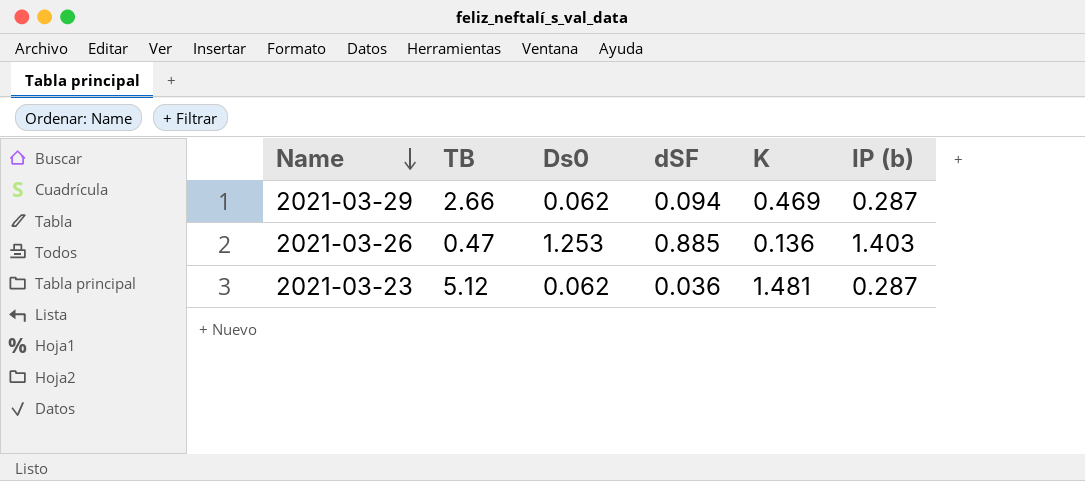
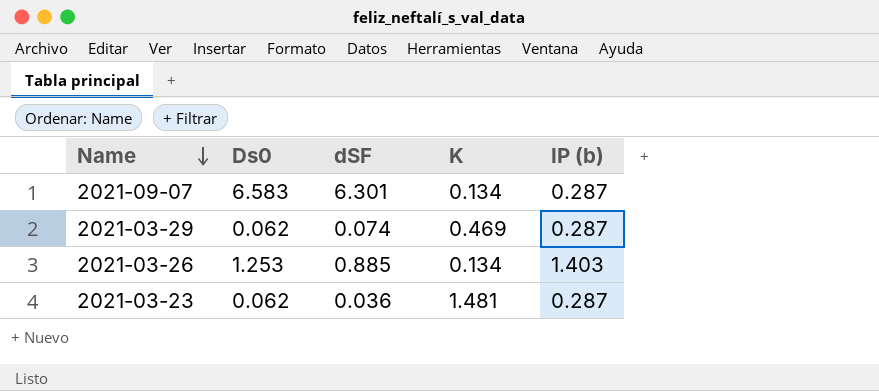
column TB | position: 2 -> none
row 2021-09-07: none -> 6.583 | 6.301 | 0.134 | 0.287
2021-03-29 | dSF: 0.094 -> 0.074
2021-03-26 | K: 0.136 -> 0.134

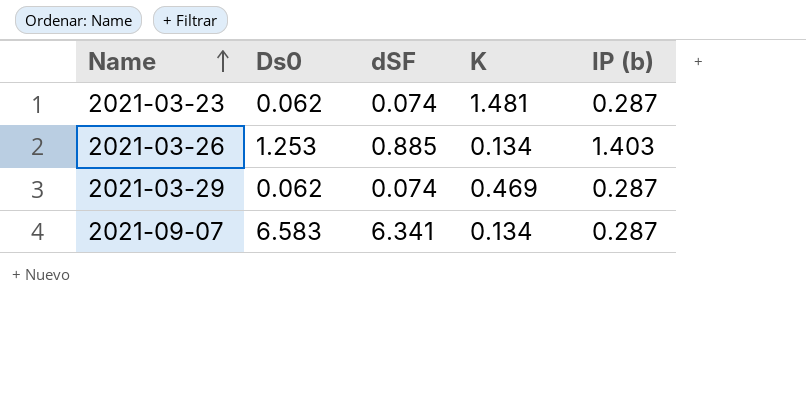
row order: Name descending -> Name ascending
2021-03-23 | dSF: 0.036 -> 0.074
2021-09-07 | dSF: 6.301 -> 6.341

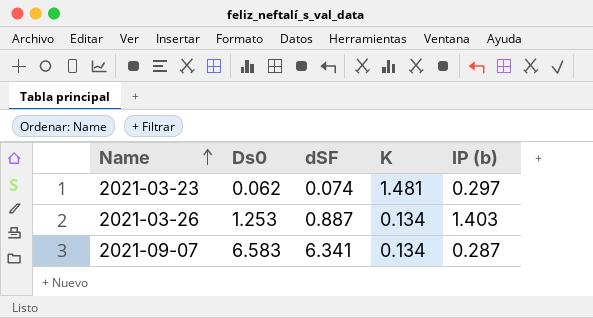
row 2021-03-29: 0.062 | 0.074 | 0.469 | 0.287 -> none
2021-03-23 | IP (b): 0.287 -> 0.297
2021-03-26 | dSF: 0.885 -> 0.887

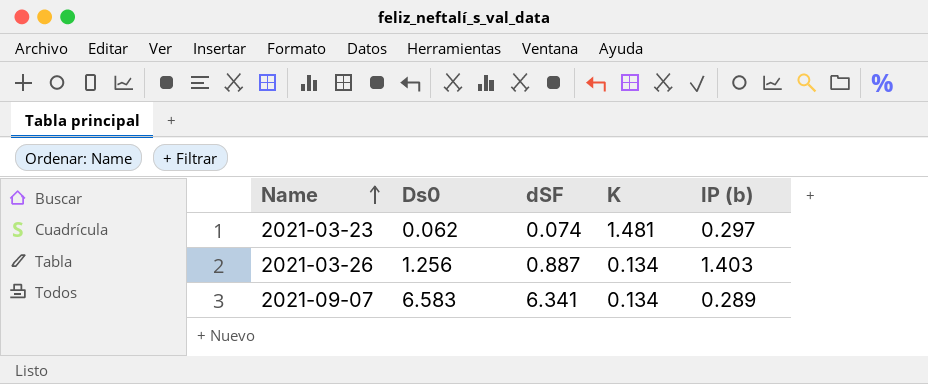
2021-03-26 | Ds0: 1.253 -> 1.256
2021-09-07 | IP (b): 0.287 -> 0.289

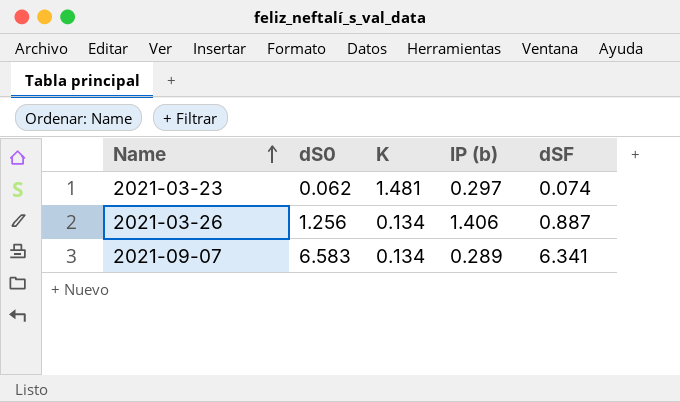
column name: Ds0 -> dS0
column dSF | position: 3 -> 5
2021-03-26 | IP (b): 1.403 -> 1.406

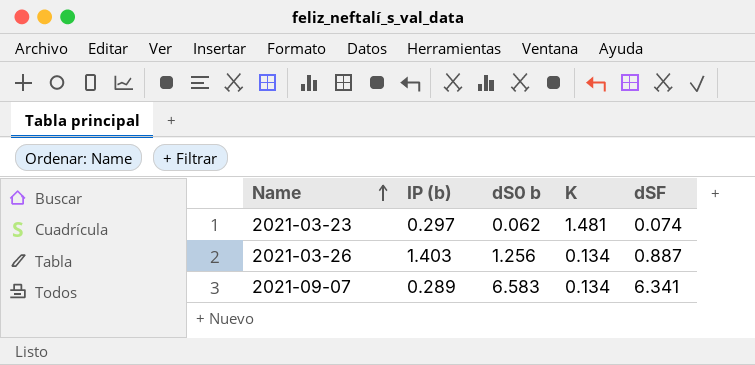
column IP (b) | position: 4 -> 2
column name: dS0 -> dS0 b
2021-03-26 | IP (b): 1.406 -> 1.403

